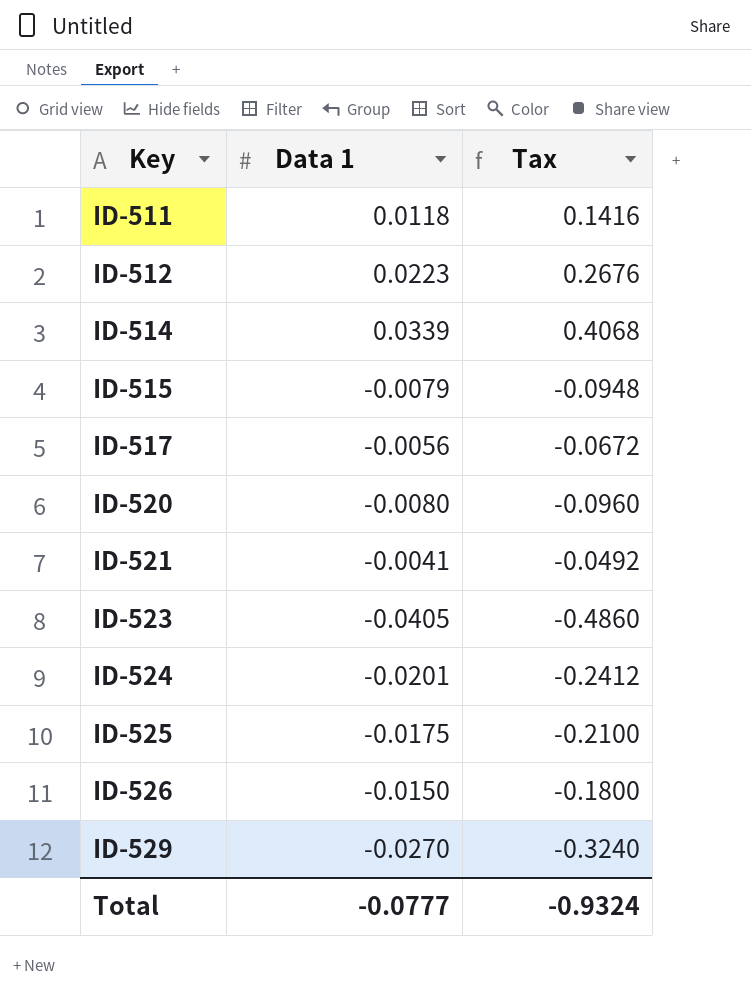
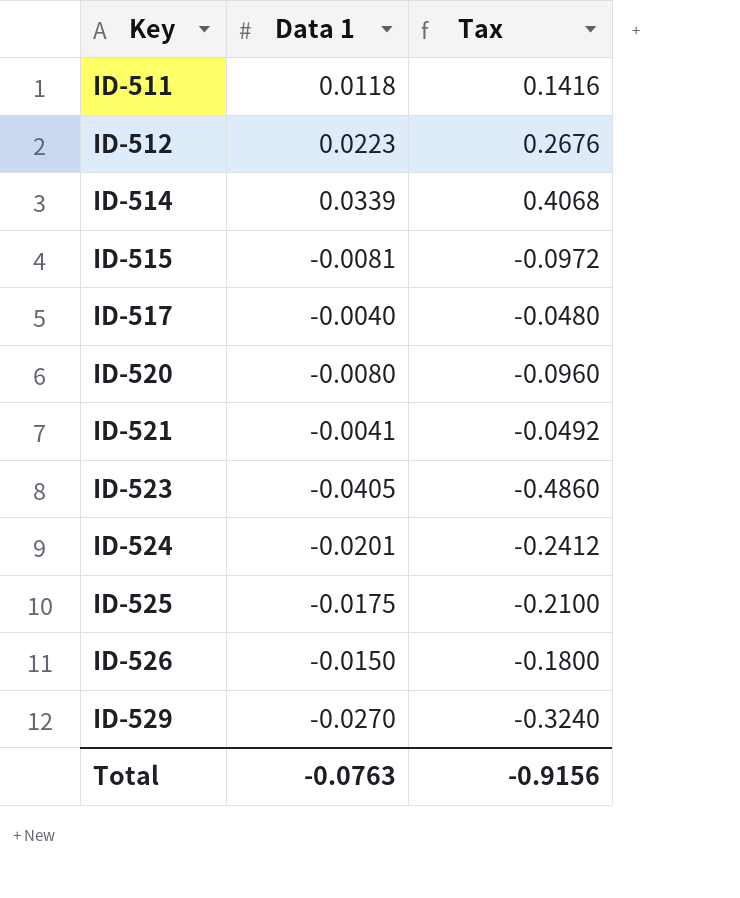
ID-515 | Data 1: -0.0079 -> -0.0081
ID-515 | Tax: -0.0948 -> -0.0972
ID-517 | Data 1: -0.0056 -> -0.0040
ID-517 | Tax: -0.0672 -> -0.0480
Total | Data 1: -0.0777 -> -0.0763
Total | Tax: -0.9324 -> -0.9156

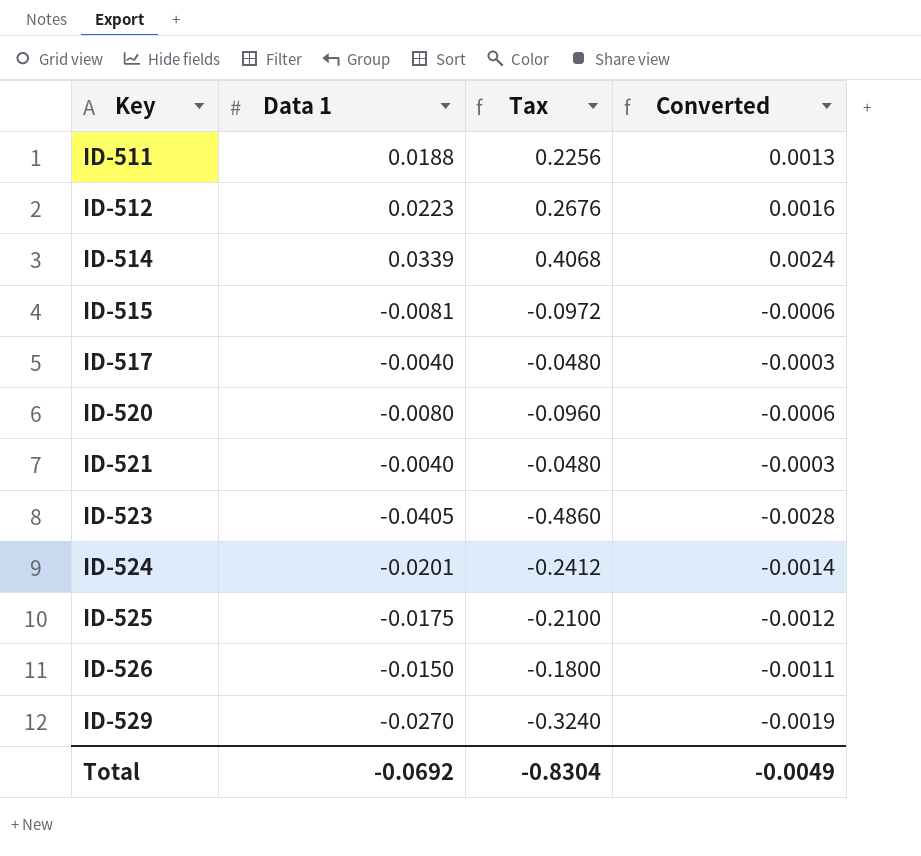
column Converted | formula: none -> [Data 1] * 0.07
ID-511 | Data 1: 0.0118 -> 0.0188
ID-511 | Tax: 0.1416 -> 0.2256
ID-521 | Data 1: -0.0041 -> -0.0040
ID-521 | Tax: -0.0492 -> -0.0480
Total | Data 1: -0.0763 -> -0.0692
Total | Tax: -0.9156 -> -0.8304

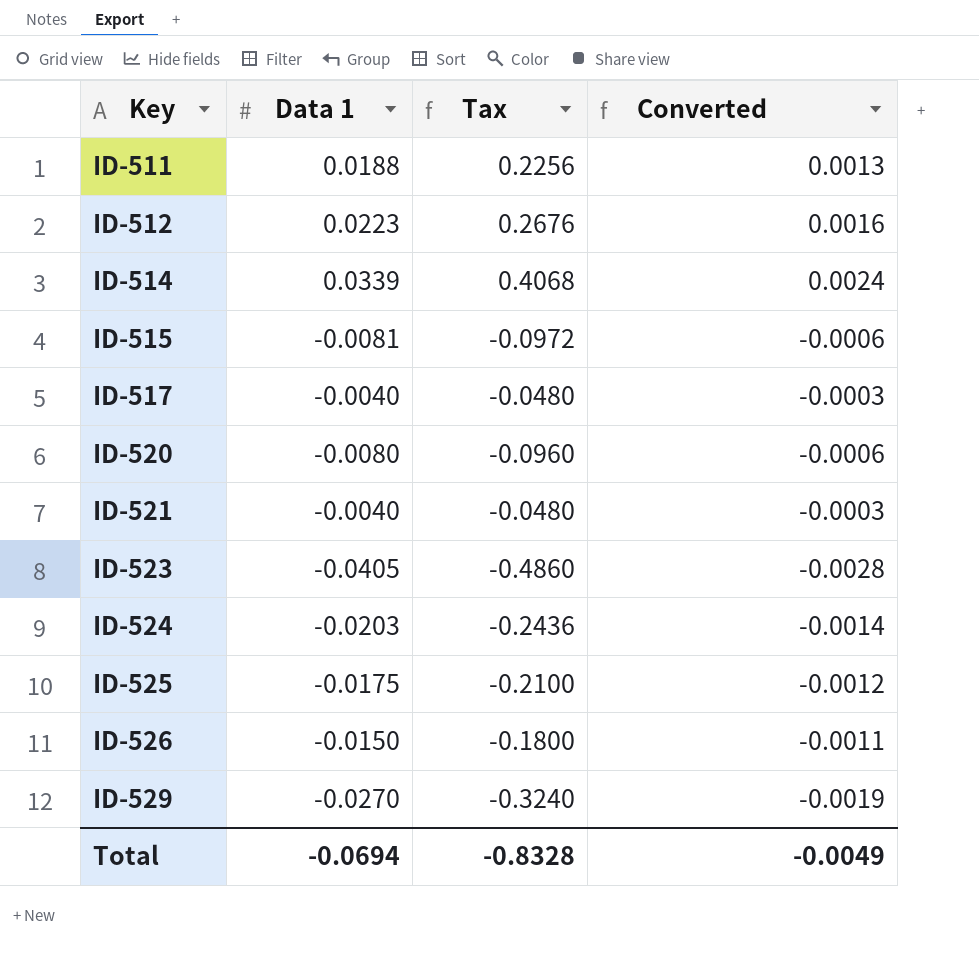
ID-524 | Data 1: -0.0201 -> -0.0203
ID-524 | Tax: -0.2412 -> -0.2436
Total | Data 1: -0.0692 -> -0.0694
Total | Tax: -0.8304 -> -0.8328

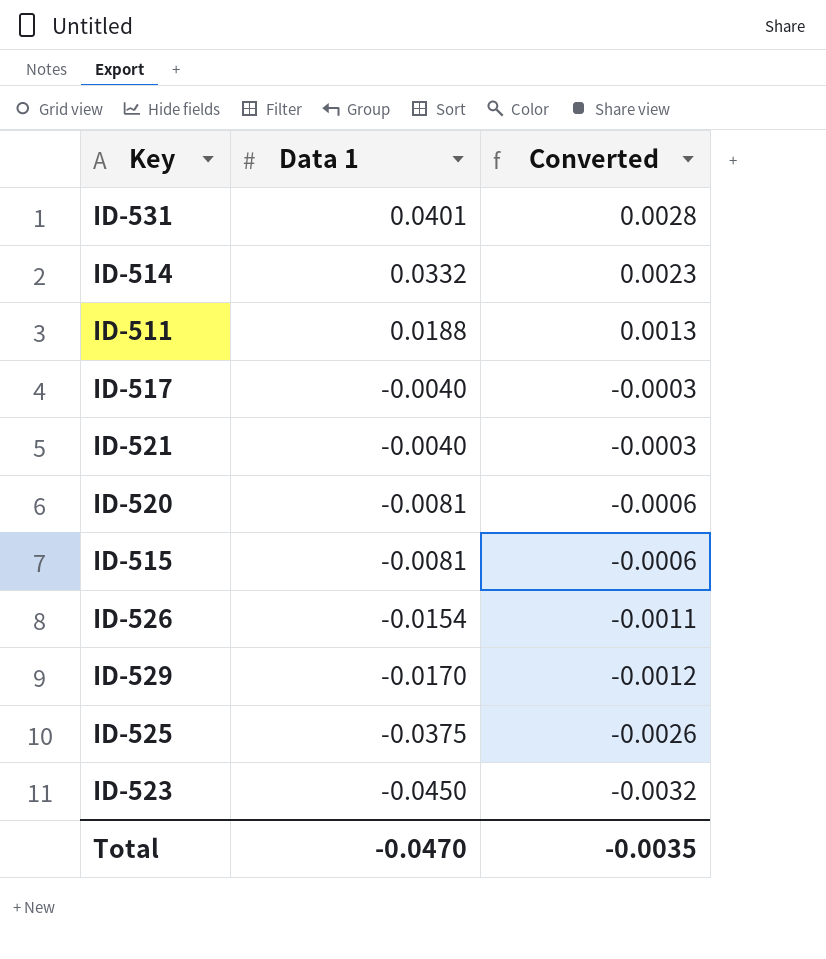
row order: Key ascending -> Data 1 descending
column Tax | formula: [Data 1] * 12 -> none
row ID-512: 0.0223 | 0.2676 | 0.0016 -> none
row ID-524: -0.0203 | -0.2436 | -0.0014 -> none
row ID-531: none -> 0.0401 | 0.0028
ID-514 | Data 1: 0.0339 -> 0.0332
ID-514 | Converted: 0.0024 -> 0.0023
ID-520 | Data 1: -0.0080 -> -0.0081
ID-526 | Data 1: -0.0150 -> -0.0154
ID-529 | Data 1: -0.0270 -> -0.0170
ID-529 | Converted: -0.0019 -> -0.0012
ID-525 | Data 1: -0.0175 -> -0.0375
ID-525 | Converted: -0.0012 -> -0.0026
ID-523 | Data 1: -0.0405 -> -0.0450
ID-523 | Converted: -0.0028 -> -0.0032
Total | Data 1: -0.0694 -> -0.0470
Total | Converted: -0.0049 -> -0.0035

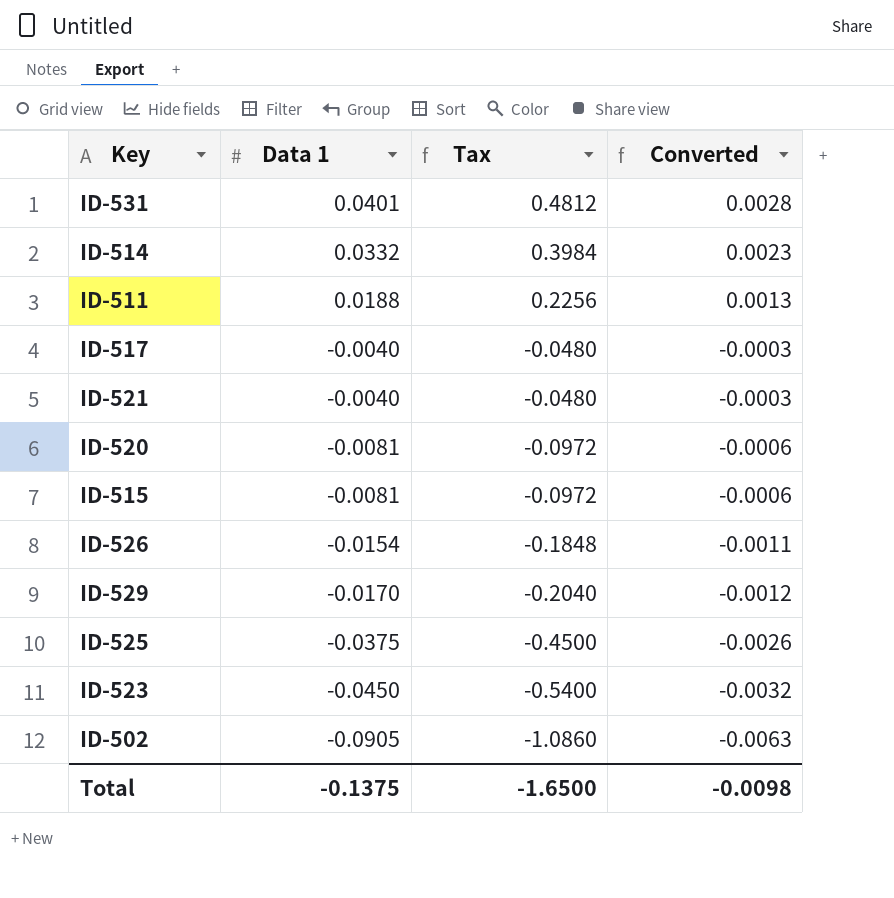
column Tax | formula: none -> [Data 1] * 12
row ID-502: none -> -0.0905 | -1.0860 | -0.0063
Total | Data 1: -0.0470 -> -0.1375
Total | Converted: -0.0035 -> -0.0098

